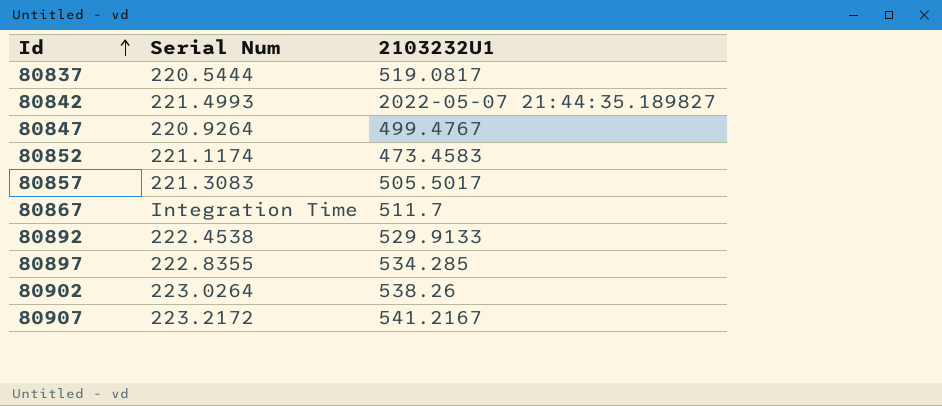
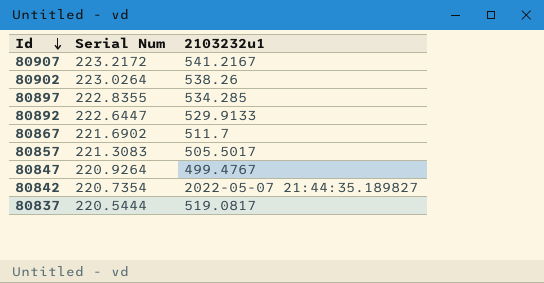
row order: Id ascending -> Id descending
column name: 2103232U1 -> 2103232u1
row 80852: 221.1174 | 473.4583 -> none
80892 | Serial Num: 222.4538 -> 222.6447
80867 | Serial Num: Integration Time -> 221.6902
80842 | Serial Num: 221.4993 -> 220.7354

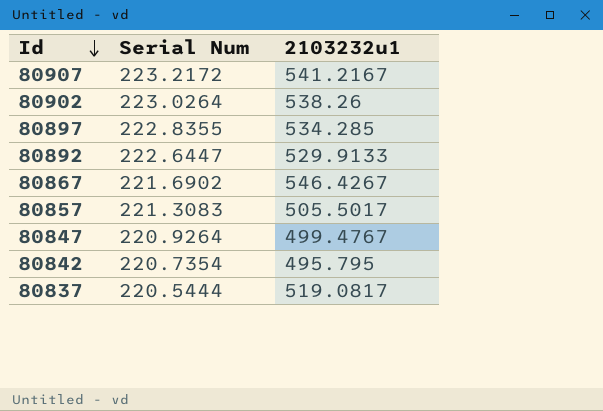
80867 | 2103232u1: 511.7 -> 546.4267
80842 | 2103232u1: 2022-05-07 21:44:35.189827 -> 495.795

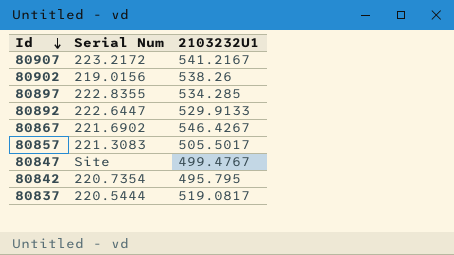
column name: 2103232u1 -> 2103232U1
80902 | Serial Num: 223.0264 -> 219.0156
80847 | Serial Num: 220.9264 -> Site

